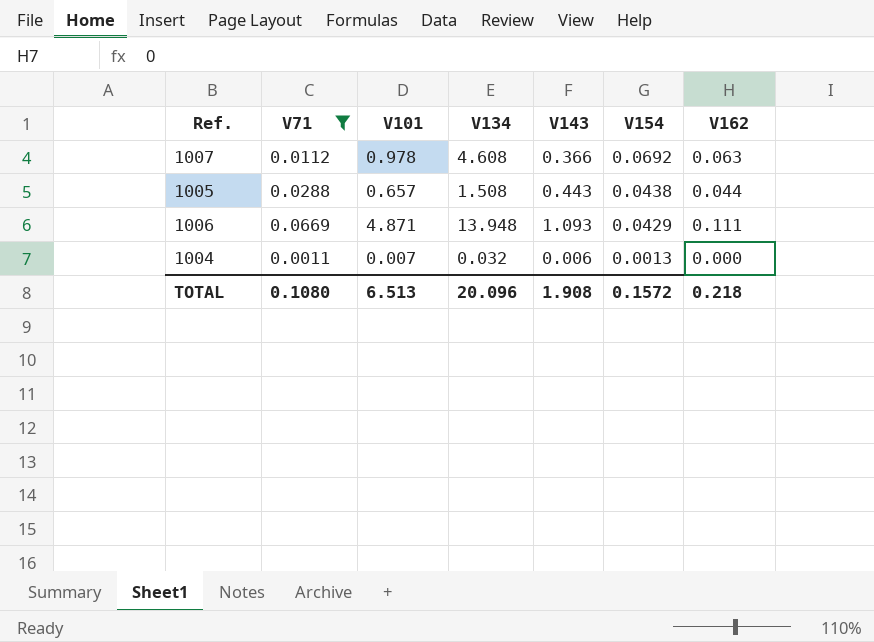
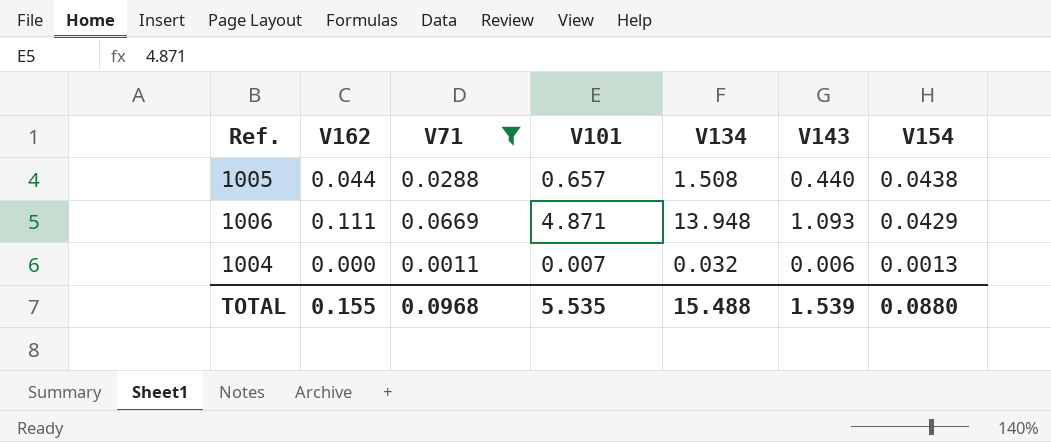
column V162 | position: 7 -> 2
row 1007: 0.0112 | 0.978 | 4.608 | 0.366 | 0.0692 | 0.063 -> none
1005 | V143: 0.443 -> 0.440
TOTAL | V162: 0.218 -> 0.155
TOTAL | V71: 0.1080 -> 0.0968
TOTAL | V101: 6.513 -> 5.535
TOTAL | V134: 20.096 -> 15.488
TOTAL | V143: 1.908 -> 1.539
TOTAL | V154: 0.1572 -> 0.0880

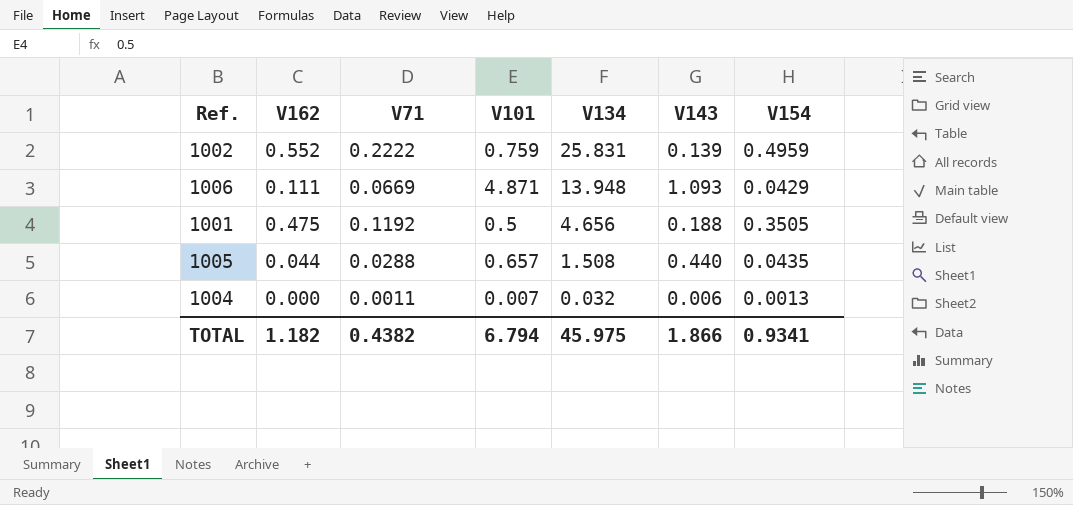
filter: V71 <= 0.0669 -> none
row order: V154 descending -> V134 descending
1005 | V154: 0.0438 -> 0.0435
TOTAL | V162: 0.155 -> 1.182
TOTAL | V71: 0.0968 -> 0.4382
TOTAL | V101: 5.535 -> 6.794
TOTAL | V134: 15.488 -> 45.975
TOTAL | V143: 1.539 -> 1.866
TOTAL | V154: 0.0880 -> 0.9341

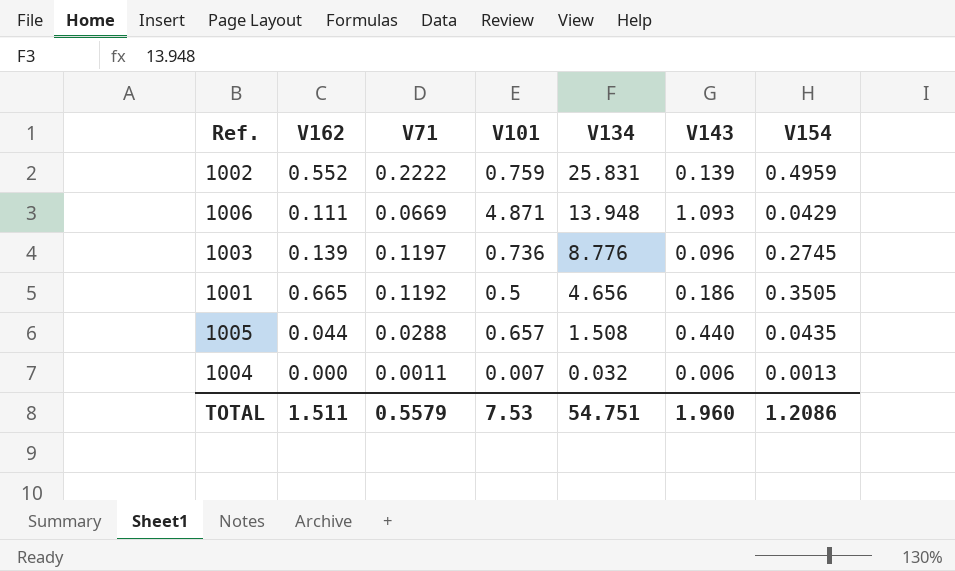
row 1003: none -> 0.139 | 0.1197 | 0.736 | 8.776 | 0.096 | 0.2745
1001 | V162: 0.475 -> 0.665
1001 | V143: 0.188 -> 0.186
TOTAL | V162: 1.182 -> 1.511
TOTAL | V71: 0.4382 -> 0.5579
TOTAL | V101: 6.794 -> 7.53
TOTAL | V134: 45.975 -> 54.751
TOTAL | V143: 1.866 -> 1.960
TOTAL | V154: 0.9341 -> 1.2086

